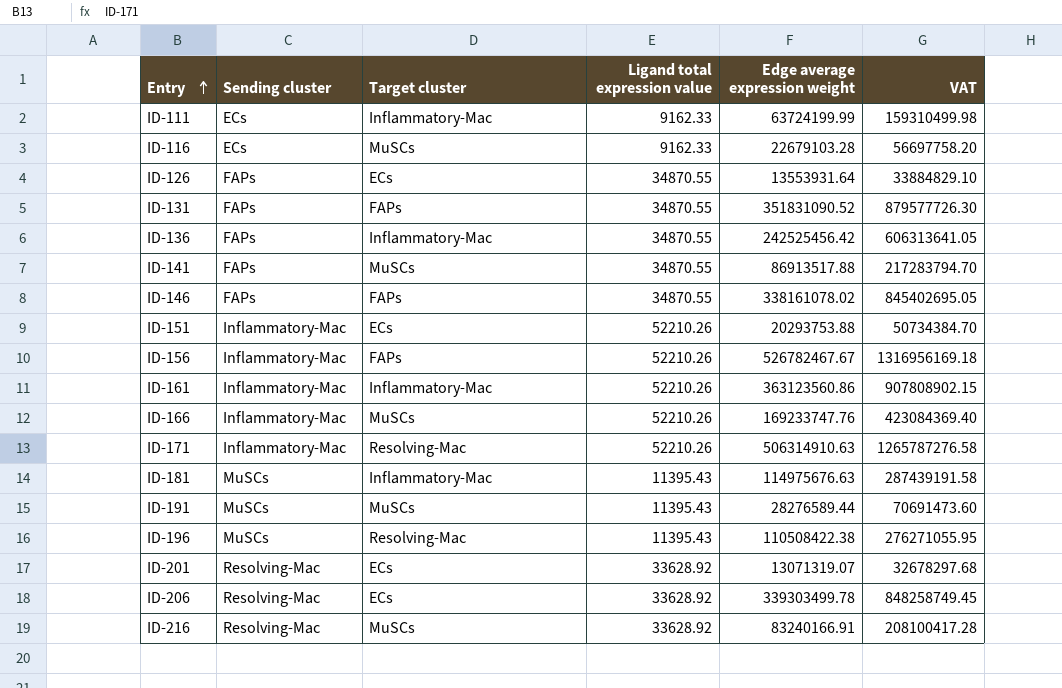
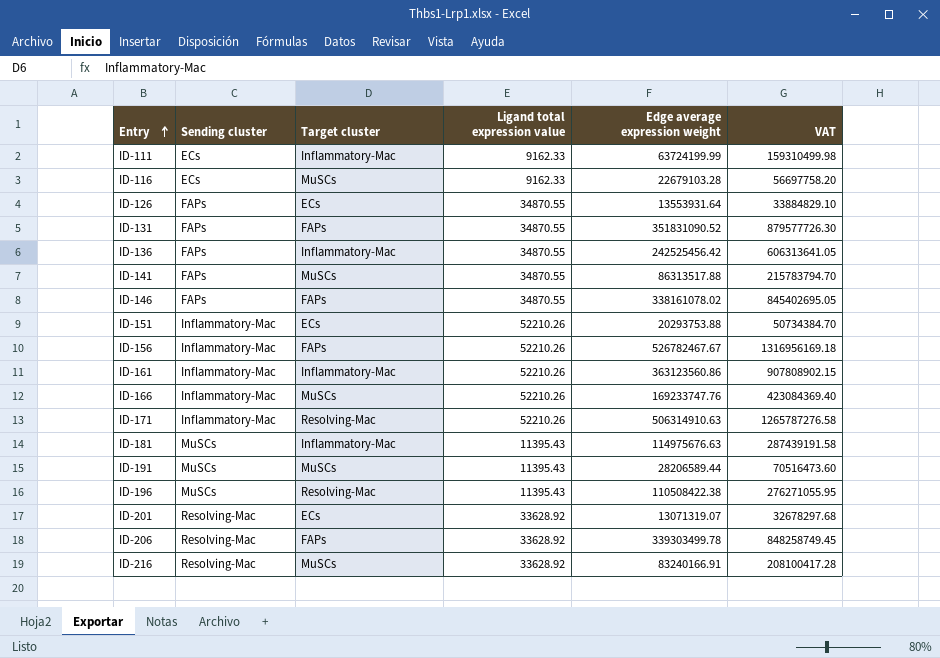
ID-141 | Edge average expression weight: 86913517.88 -> 86313517.88
ID-141 | VAT: 217283794.70 -> 215783794.70
ID-191 | Edge average expression weight: 28276589.44 -> 28206589.44
ID-191 | VAT: 70691473.60 -> 70516473.60
ID-206 | Target cluster: ECs -> FAPs

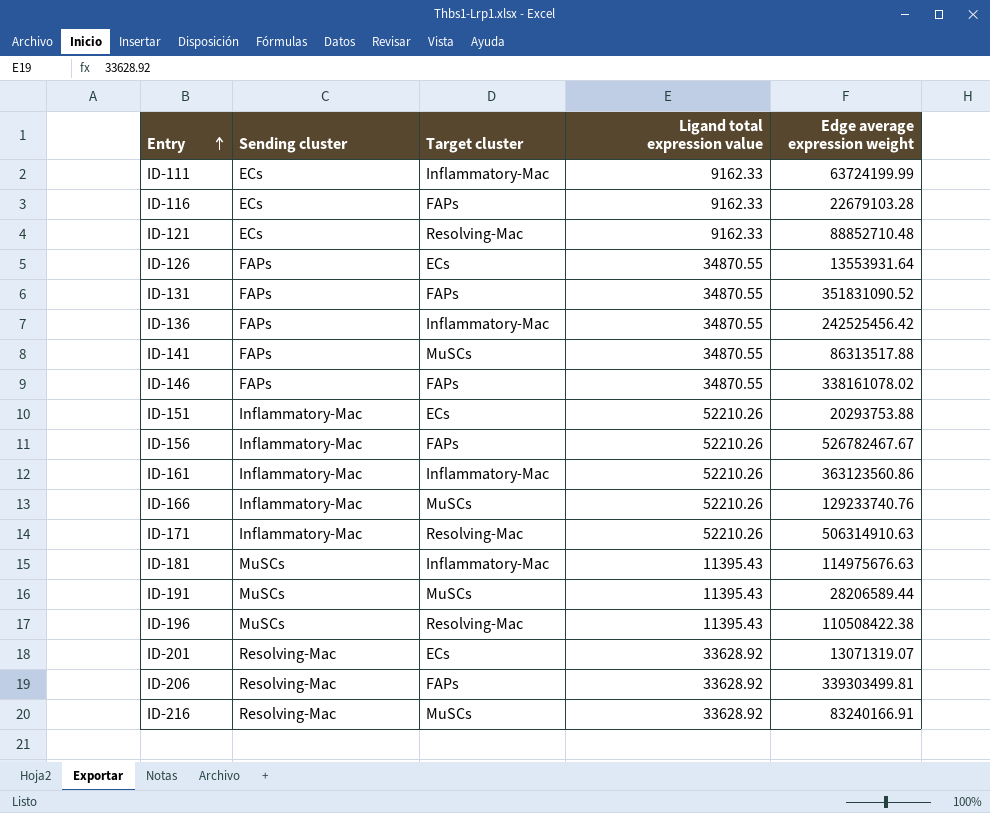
column VAT | formula: [Edge average expression weight] * 2.5 -> none
ID-116 | Target cluster: MuSCs -> FAPs
row ID-121: none -> ECs | Resolving-Mac | 9162.33 | 88852710.48
ID-166 | Edge average expression weight: 169233747.76 -> 129233740.76
ID-206 | Edge average expression weight: 339303499.78 -> 339303499.81

